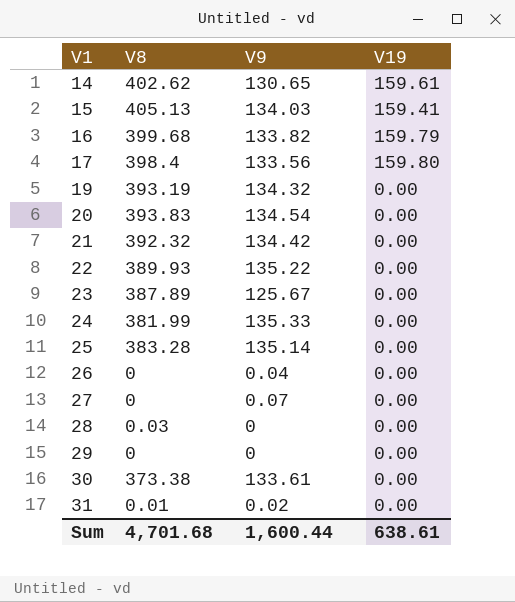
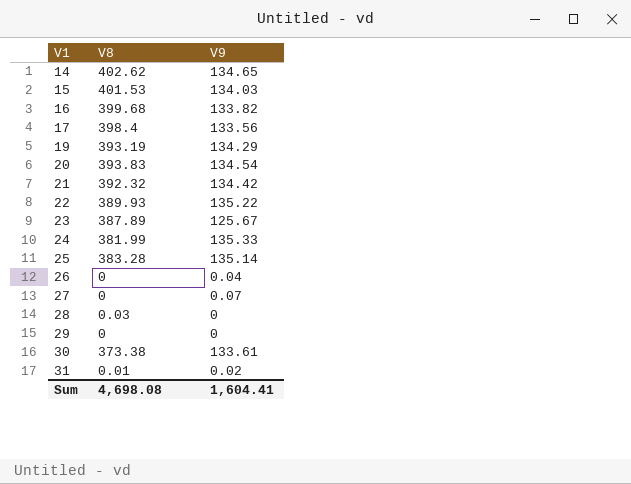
column V19 | position: 4 -> none
14 | V9: 130.65 -> 134.65
15 | V8: 405.13 -> 401.53
19 | V9: 134.32 -> 134.29
Sum | V8: 4,701.68 -> 4,698.08
Sum | V9: 1,600.44 -> 1,604.41

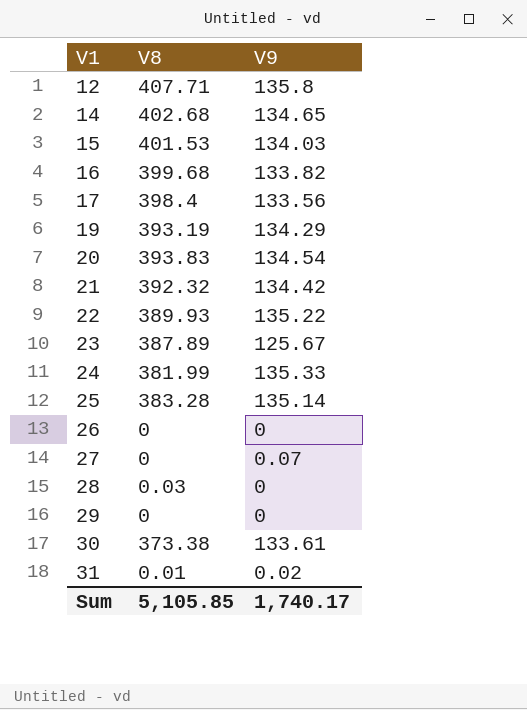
row 12: none -> 407.71 | 135.8
14 | V8: 402.62 -> 402.68
26 | V9: 0.04 -> 0
Sum | V8: 4,698.08 -> 5,105.85
Sum | V9: 1,604.41 -> 1,740.17

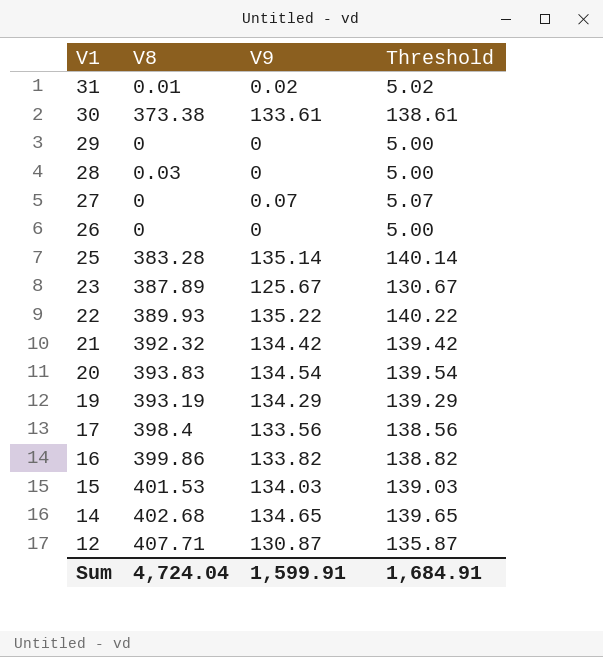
row order: V1 ascending -> V1 descending
column Threshold | formula: none -> [V9] + 5
row 24: 381.99 | 135.33 -> none
16 | V8: 399.68 -> 399.86
12 | V9: 135.8 -> 130.87
Sum | V8: 5,105.85 -> 4,724.04
Sum | V9: 1,740.17 -> 1,599.91

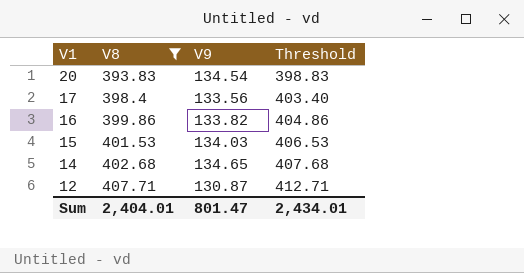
filter: none -> V8 >= 393.83
column Threshold | formula: [V9] + 5 -> [V8] + 5
Sum | V8: 4,724.04 -> 2,404.01
Sum | V9: 1,599.91 -> 801.47
Sum | Threshold: 1,684.91 -> 2,434.01

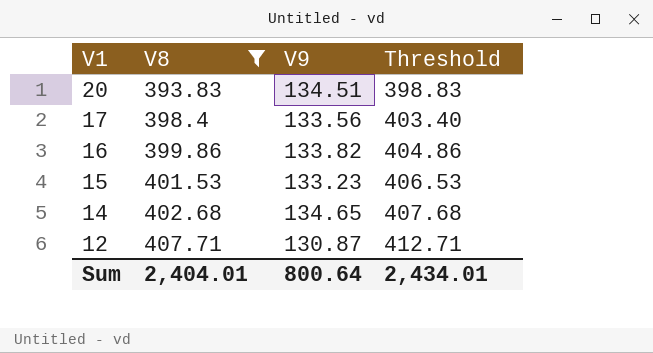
20 | V9: 134.54 -> 134.51
15 | V9: 134.03 -> 133.23
Sum | V9: 801.47 -> 800.64

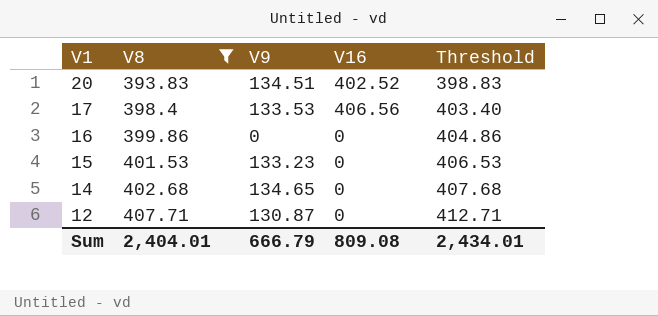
column V16 | position: none -> 4
17 | V9: 133.56 -> 133.53
16 | V9: 133.82 -> 0
Sum | V9: 800.64 -> 666.79

